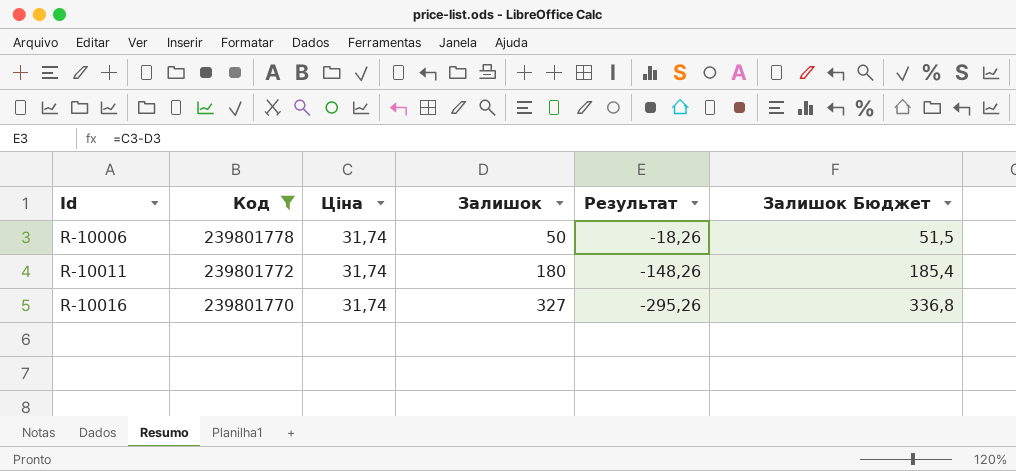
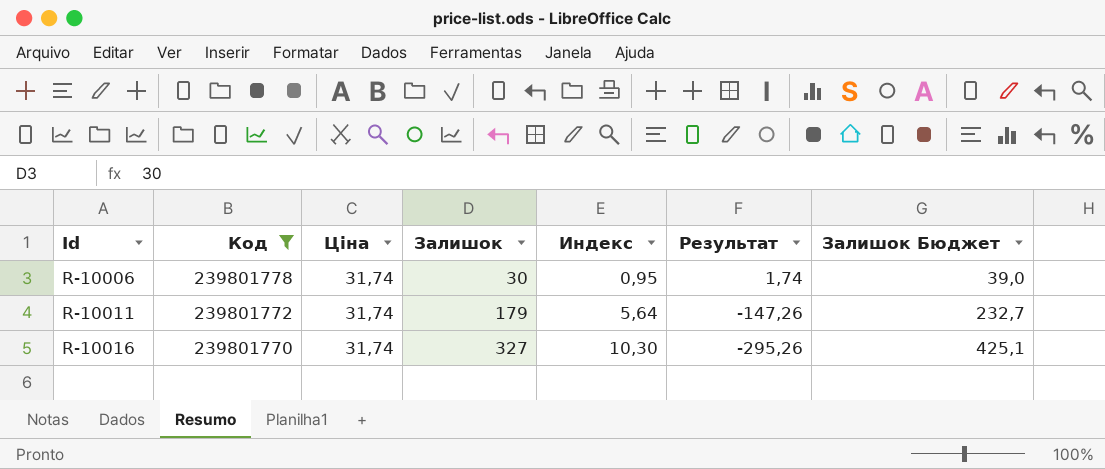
column Индекс | formula: none -> [Залишок] / [Ціна]
column Залишок Бюджет | formula: [Залишок] * 1,03 -> [Залишок] * 1,3
R-10006 | Залишок: 50 -> 30
R-10006 | Результат: -18,26 -> 1,74
R-10011 | Залишок: 180 -> 179
R-10011 | Результат: -148,26 -> -147,26

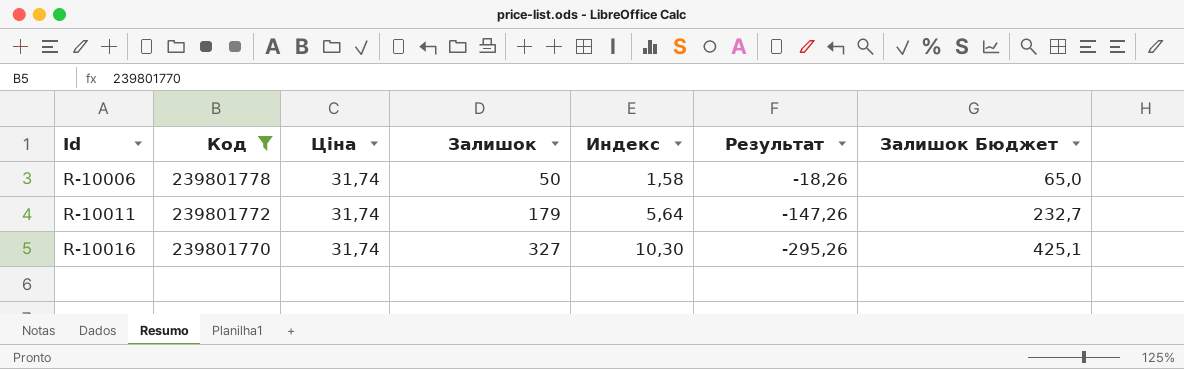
R-10006 | Залишок: 30 -> 50
R-10006 | Индекс: 0,95 -> 1,58
R-10006 | Результат: 1,74 -> -18,26
R-10006 | Залишок Бюджет: 39,0 -> 65,0

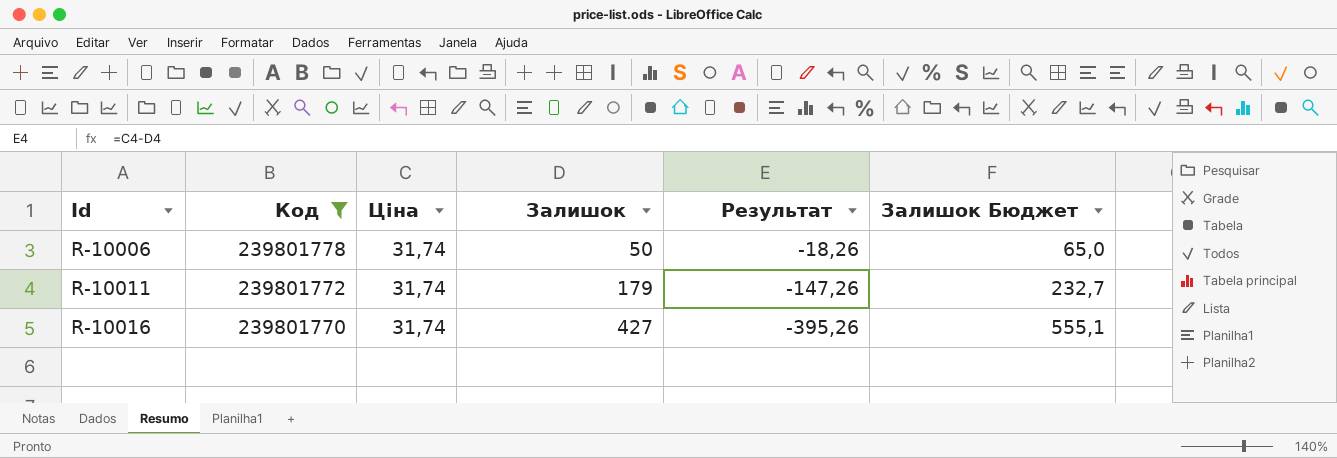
column Индекс | formula: [Залишок] / [Ціна] -> none
R-10016 | Залишок: 327 -> 427
R-10016 | Результат: -295,26 -> -395,26
R-10016 | Залишок Бюджет: 425,1 -> 555,1

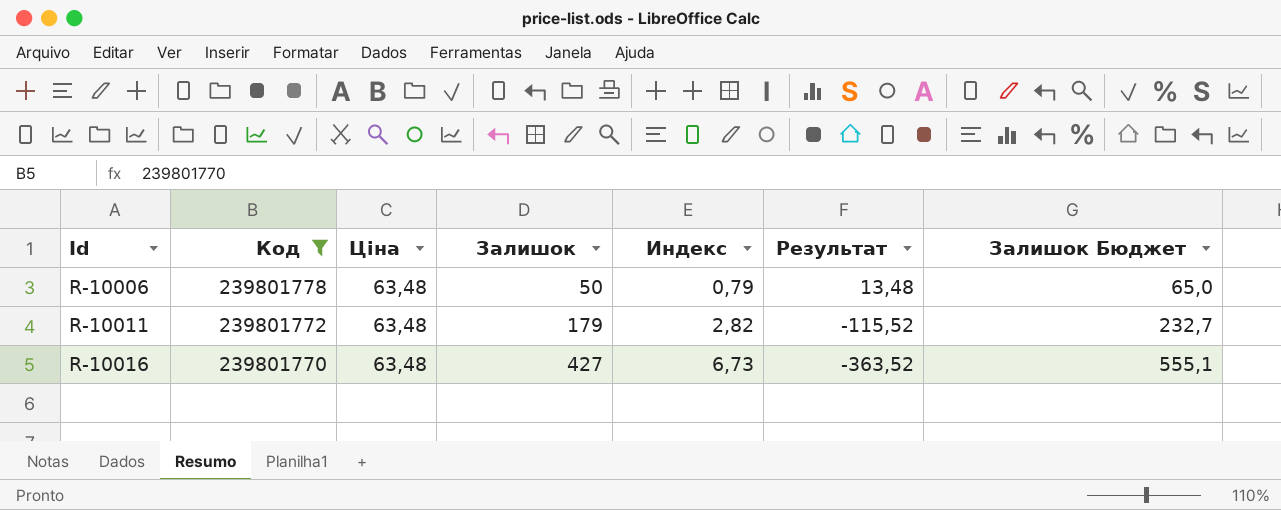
column Индекс | formula: none -> [Залишок] / [Ціна]
R-10006 | Ціна: 31,74 -> 63,48
R-10006 | Результат: -18,26 -> 13,48
R-10011 | Ціна: 31,74 -> 63,48
R-10011 | Результат: -147,26 -> -115,52
R-10016 | Ціна: 31,74 -> 63,48
R-10016 | Результат: -395,26 -> -363,52

